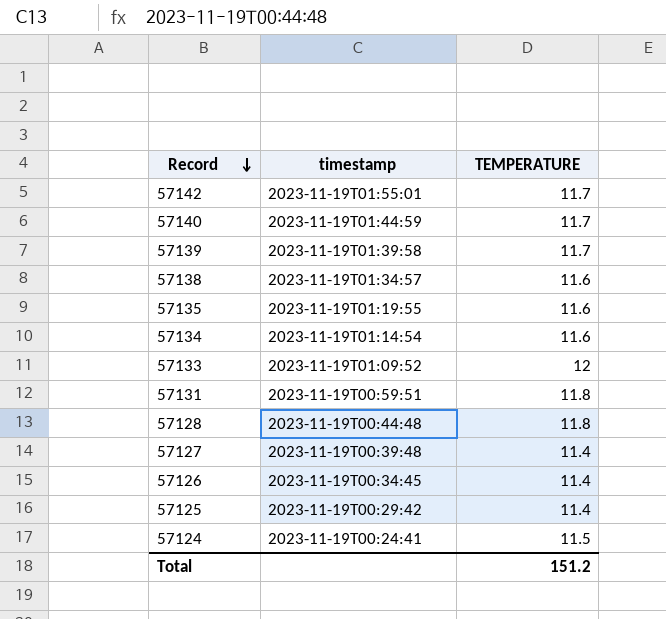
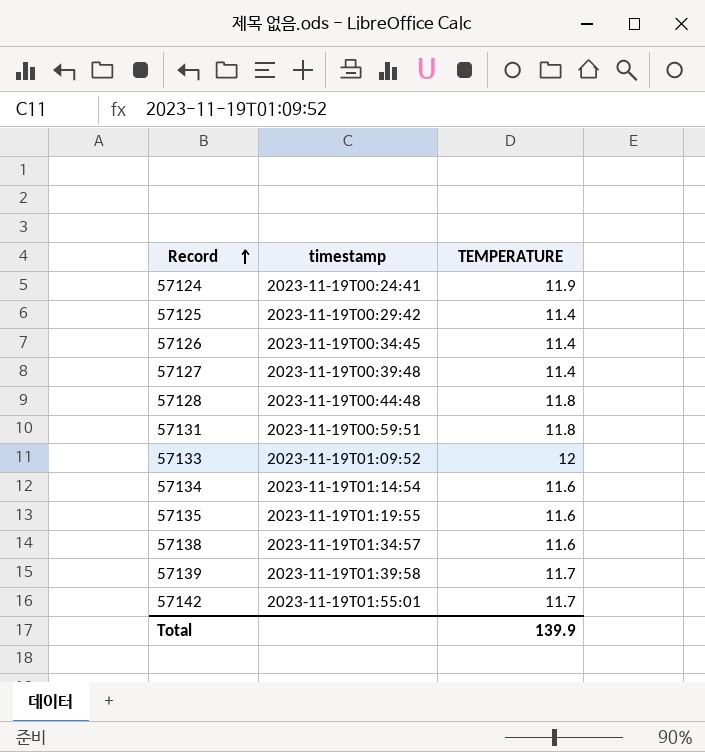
row order: Record descending -> Record ascending
row 57140: 2023-11-19T01:44:59 | 11.7 -> none
57124 | TEMPERATURE: 11.5 -> 11.9
Total | TEMPERATURE: 151.2 -> 139.9

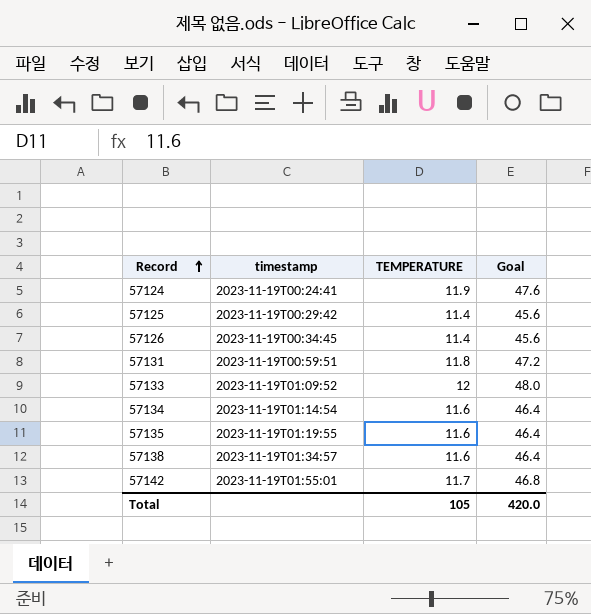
column Goal | formula: none -> [TEMPERATURE] * 4
row 57127: 2023-11-19T00:39:48 | 11.4 -> none
row 57128: 2023-11-19T00:44:48 | 11.8 -> none
row 57139: 2023-11-19T01:39:58 | 11.7 -> none
Total | TEMPERATURE: 139.9 -> 105

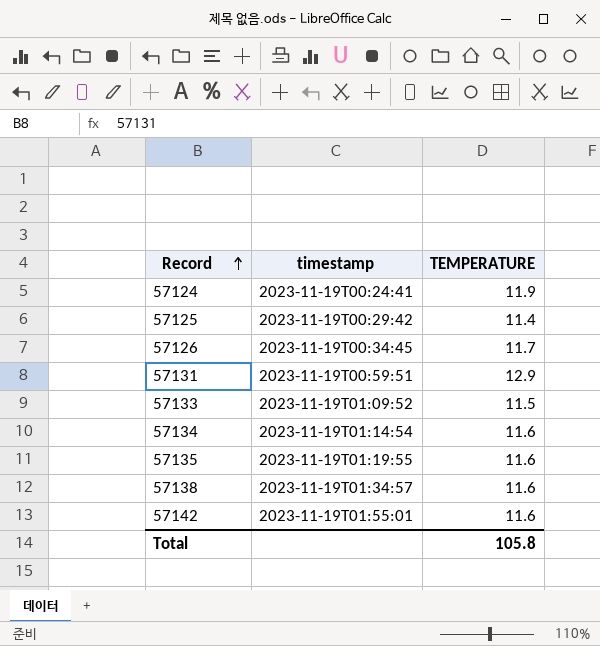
column Goal | formula: [TEMPERATURE] * 4 -> none
57126 | TEMPERATURE: 11.4 -> 11.7
57131 | TEMPERATURE: 11.8 -> 12.9
57133 | TEMPERATURE: 12 -> 11.5
57142 | TEMPERATURE: 11.7 -> 11.6
Total | TEMPERATURE: 105 -> 105.8

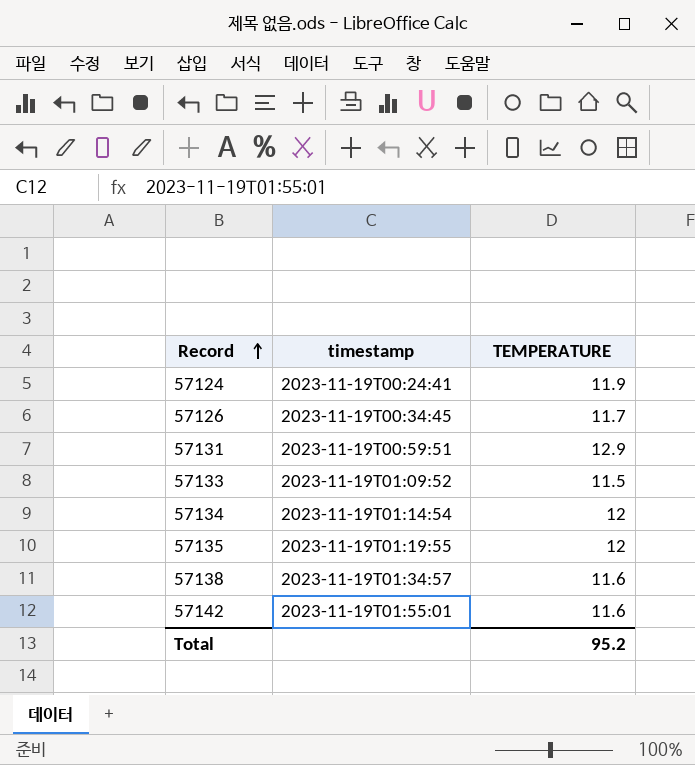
row 57125: 2023-11-19T00:29:42 | 11.4 -> none
57134 | TEMPERATURE: 11.6 -> 12
57135 | TEMPERATURE: 11.6 -> 12
Total | TEMPERATURE: 105.8 -> 95.2

